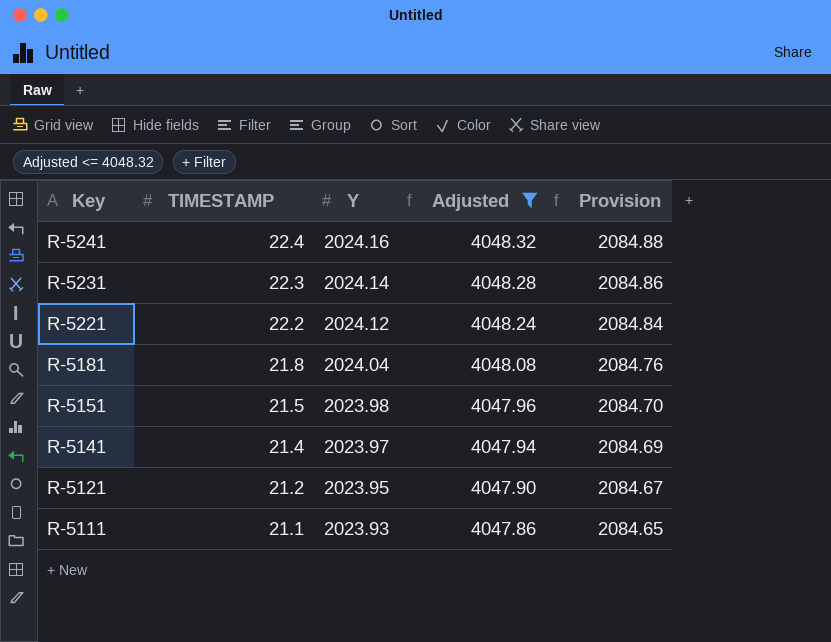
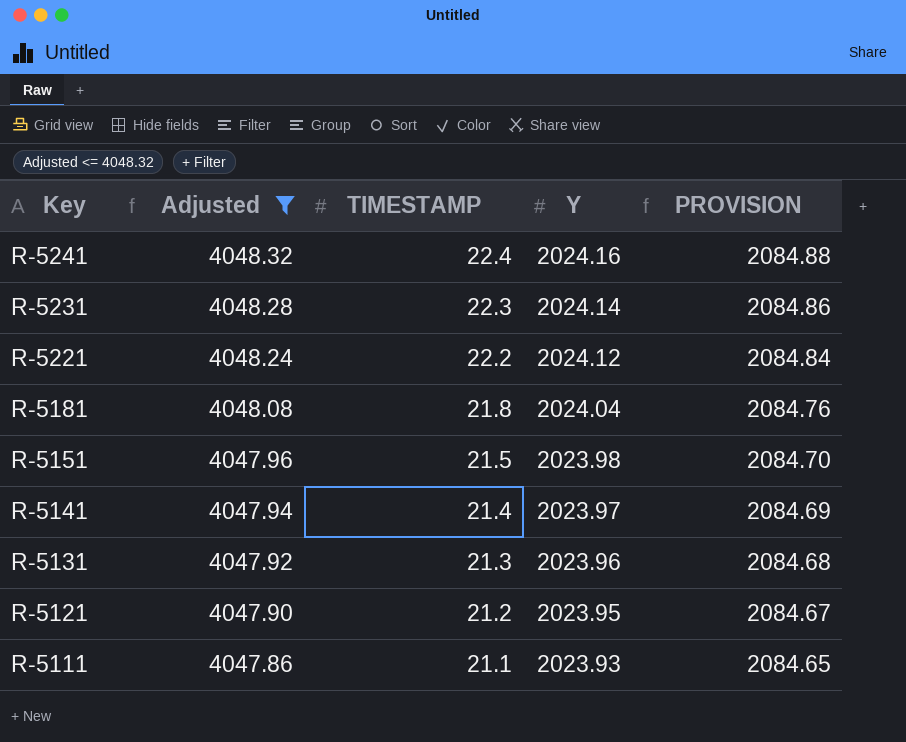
column Adjusted | position: 4 -> 2
column name: Provision -> PROVISION
row R-5131: none -> 4047.92 | 21.3 | 2023.96 | 2084.68

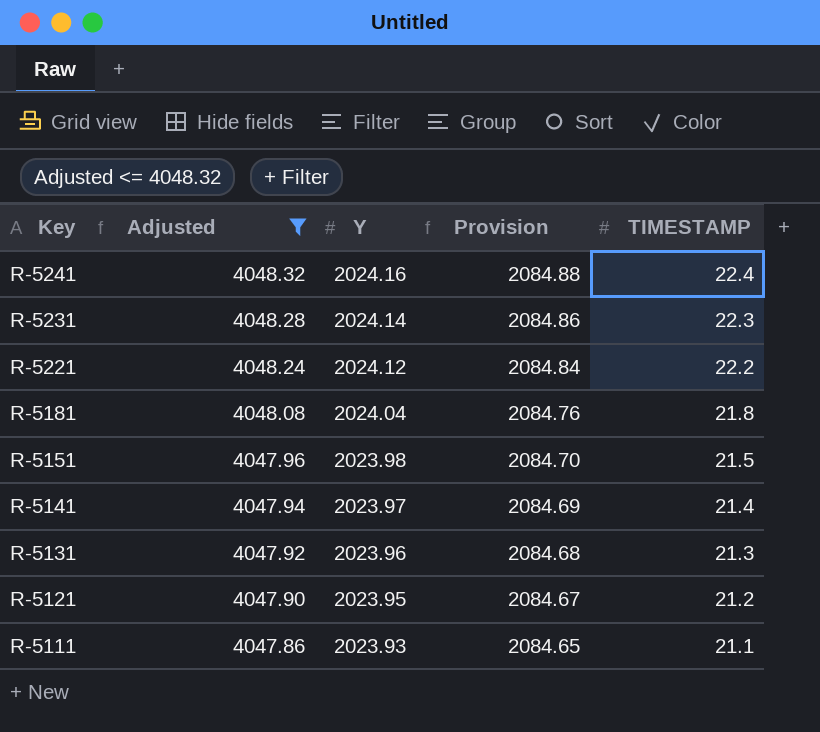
column name: PROVISION -> Provision
column TIMESTAMP | position: 3 -> 5

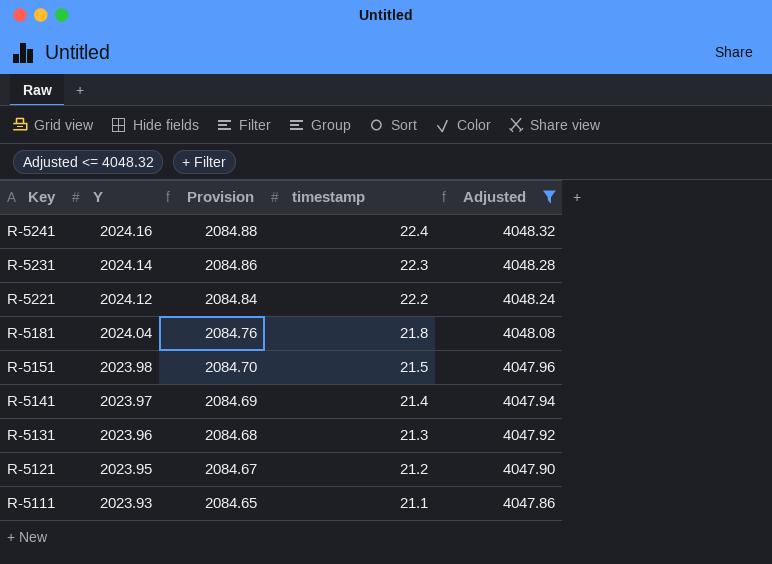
column name: TIMESTAMP -> timestamp
column Adjusted | position: 2 -> 5

